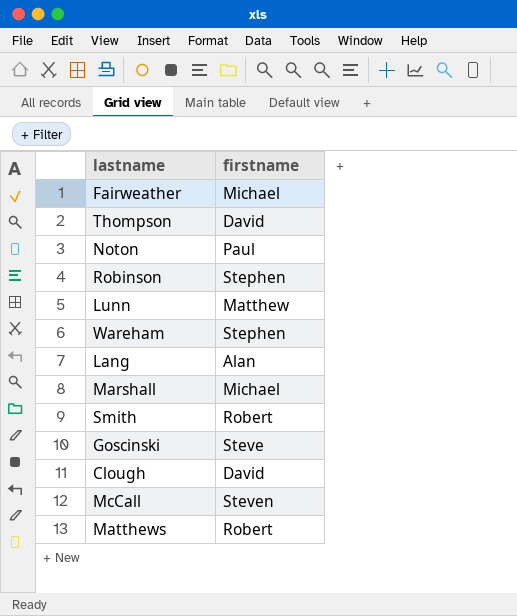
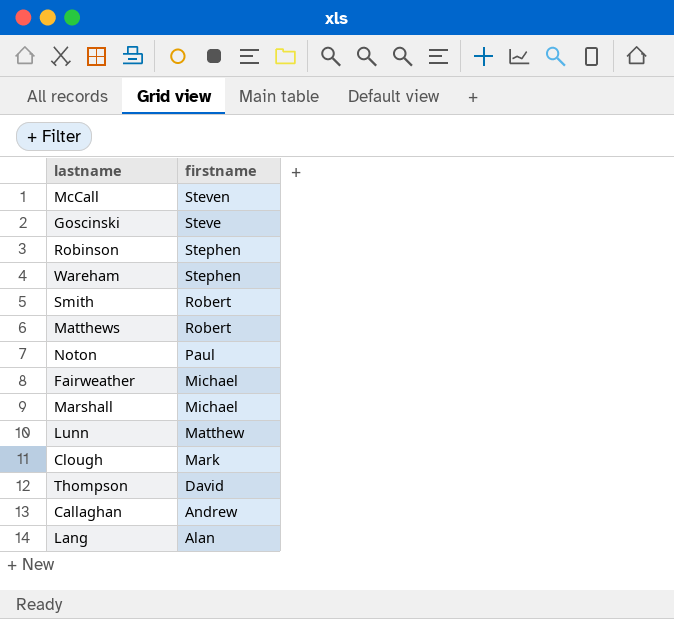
row order: none -> firstname descending
Clough | firstname: David -> Mark
row Callaghan: none -> Andrew

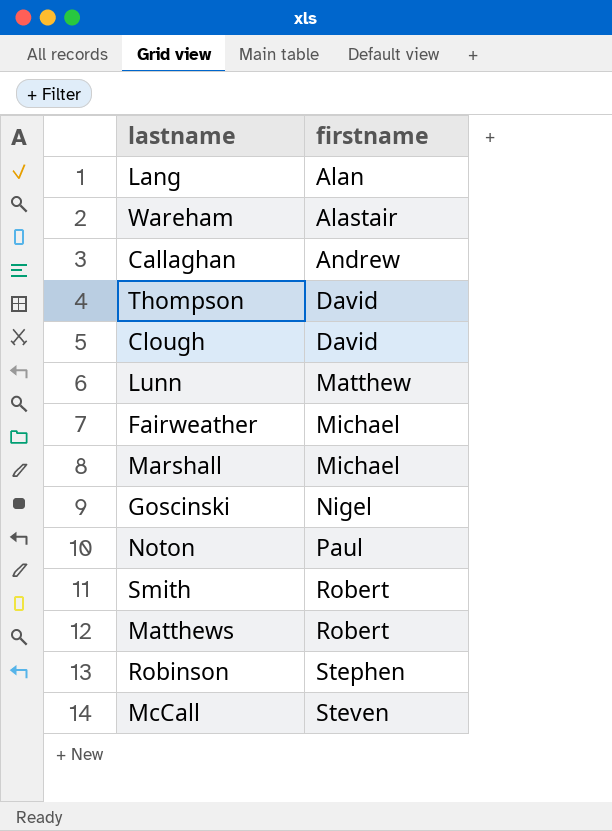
row order: firstname descending -> firstname ascending
Wareham | firstname: Stephen -> Alastair
Clough | firstname: Mark -> David
Goscinski | firstname: Steve -> Nigel

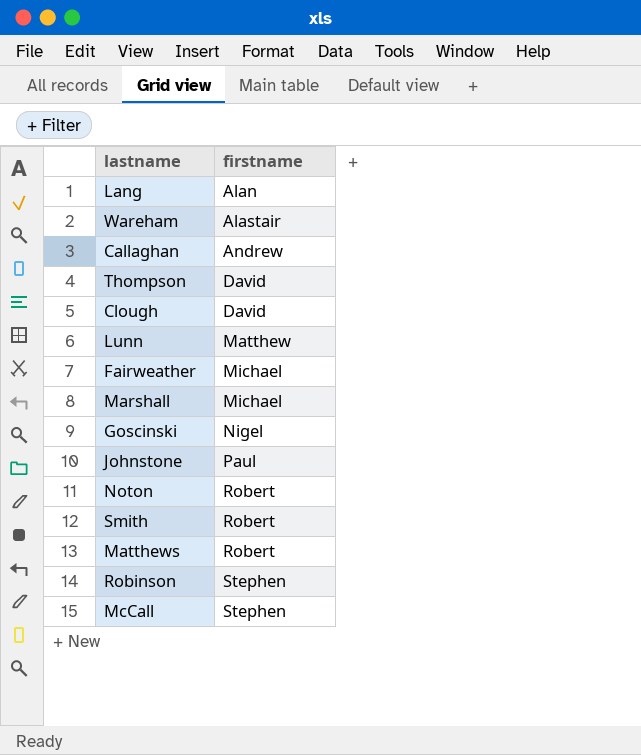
row Johnstone: none -> Paul
Noton | firstname: Paul -> Robert
McCall | firstname: Steven -> Stephen

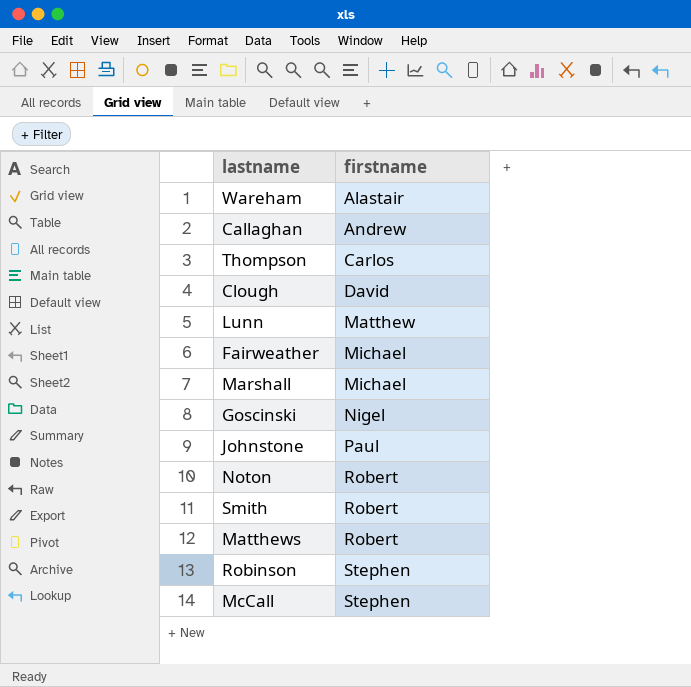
row Lang: Alan -> none
Thompson | firstname: David -> Carlos

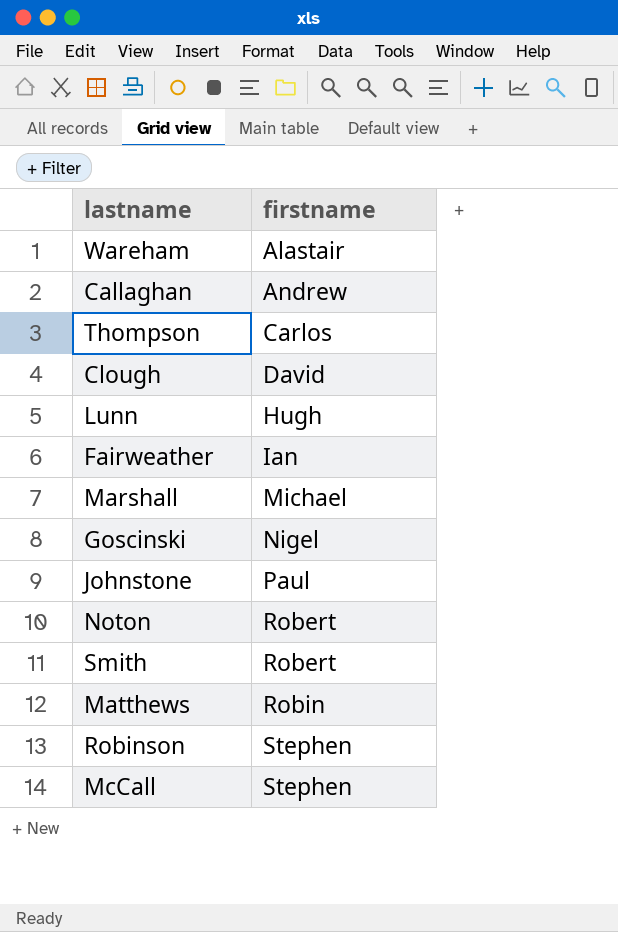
Lunn | firstname: Matthew -> Hugh
Fairweather | firstname: Michael -> Ian
Matthews | firstname: Robert -> Robin

